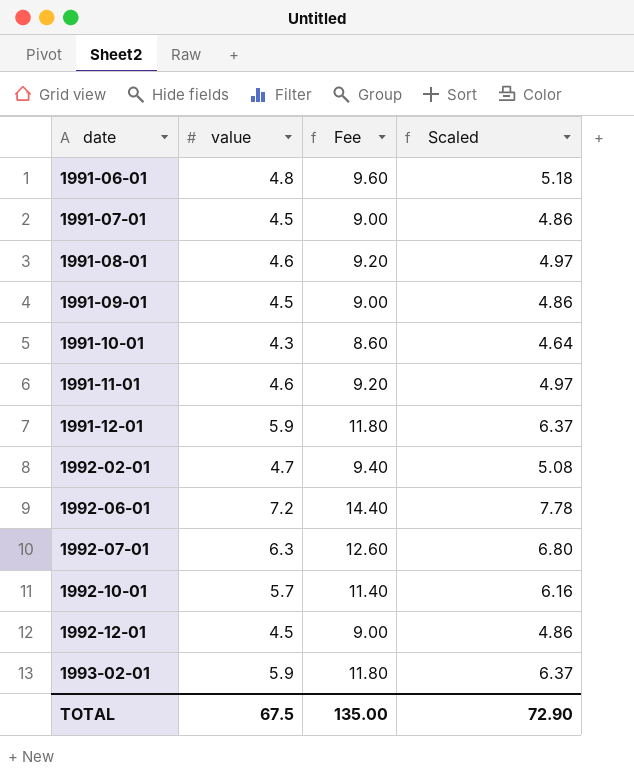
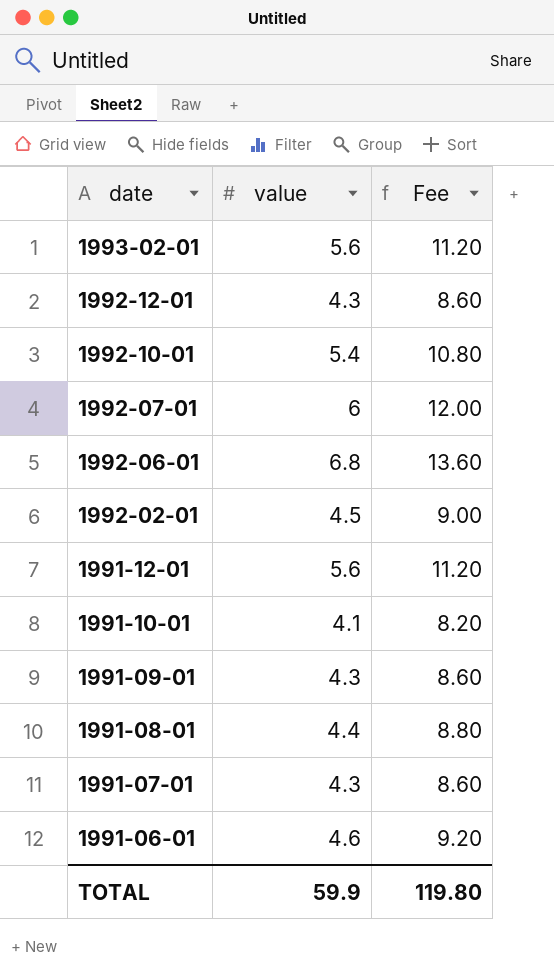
row order: date ascending -> date descending
column Scaled | formula: [value] * 1.08 -> none
row 1991-11-01: 4.6 | 9.20 | 4.97 -> none
1993-02-01 | value: 5.9 -> 5.6
1993-02-01 | Fee: 11.80 -> 11.20
1992-12-01 | value: 4.5 -> 4.3
1992-12-01 | Fee: 9.00 -> 8.60
1992-10-01 | value: 5.7 -> 5.4
1992-10-01 | Fee: 11.40 -> 10.80
1992-07-01 | value: 6.3 -> 6
1992-07-01 | Fee: 12.60 -> 12.00
1992-06-01 | value: 7.2 -> 6.8
1992-06-01 | Fee: 14.40 -> 13.60
1992-02-01 | value: 4.7 -> 4.5
1992-02-01 | Fee: 9.40 -> 9.00
1991-12-01 | value: 5.9 -> 5.6
1991-12-01 | Fee: 11.80 -> 11.20
1991-10-01 | value: 4.3 -> 4.1
1991-10-01 | Fee: 8.60 -> 8.20
1991-09-01 | value: 4.5 -> 4.3
1991-09-01 | Fee: 9.00 -> 8.60
1991-08-01 | value: 4.6 -> 4.4
1991-08-01 | Fee: 9.20 -> 8.80
1991-07-01 | value: 4.5 -> 4.3
1991-07-01 | Fee: 9.00 -> 8.60
1991-06-01 | value: 4.8 -> 4.6
1991-06-01 | Fee: 9.60 -> 9.20
TOTAL | value: 67.5 -> 59.9
TOTAL | Fee: 135.00 -> 119.80

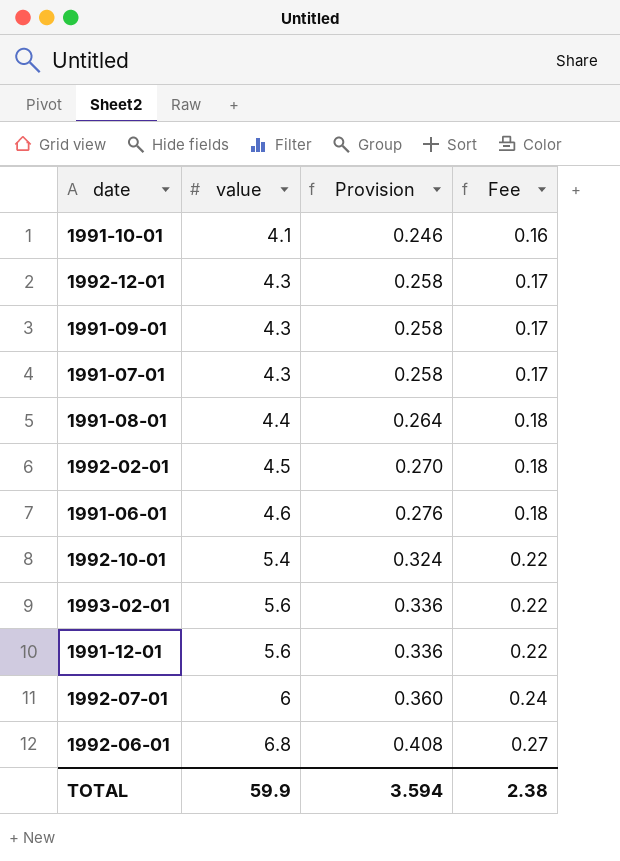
row order: date descending -> value ascending
column Provision | formula: none -> [value] * 0.06
column Fee | formula: [value] * 2 -> [value] * 0.04
TOTAL | Fee: 119.80 -> 2.38

